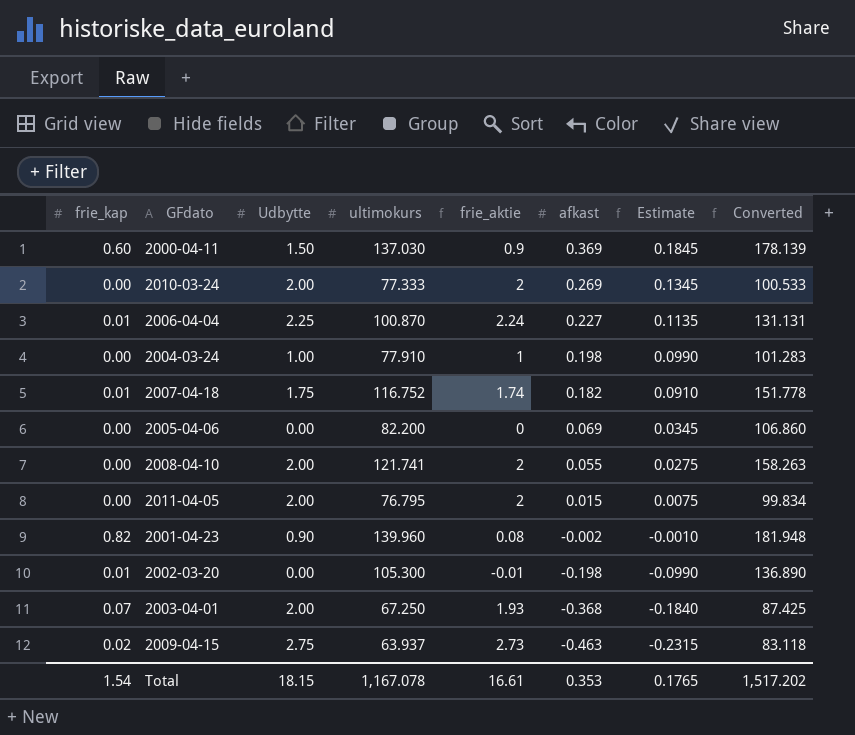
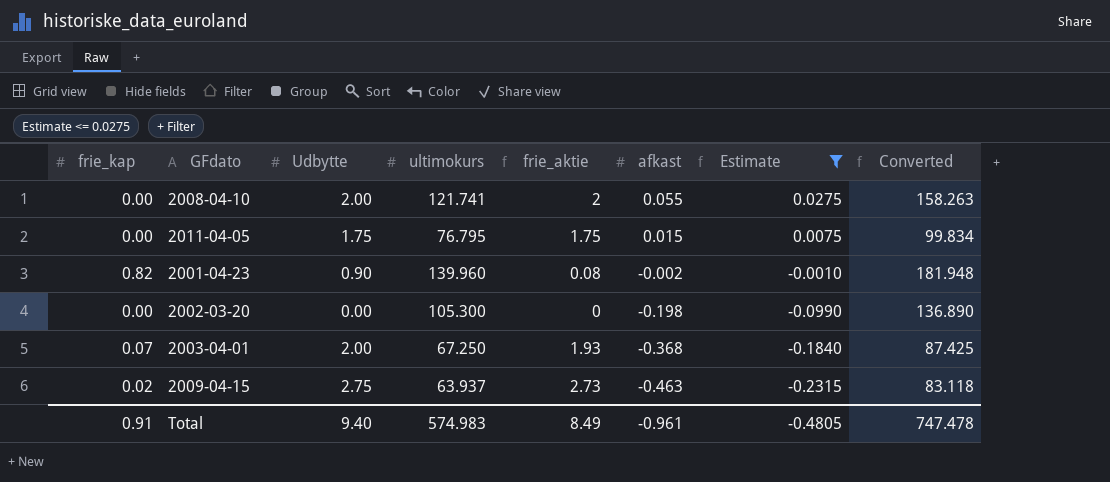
filter: none -> Estimate <= 0.0275
2011-04-05 | Udbytte: 2.00 -> 1.75
2011-04-05 | frie_aktie: 2 -> 1.75
2002-03-20 | frie_kap: 0.01 -> 0.00
2002-03-20 | frie_aktie: -0.01 -> 0
Total | frie_kap: 1.54 -> 0.91
Total | Udbytte: 18.15 -> 9.40
Total | ultimokurs: 1,167.078 -> 574.983
Total | frie_aktie: 16.61 -> 8.49
Total | afkast: 0.353 -> -0.961
Total | Estimate: 0.1765 -> -0.4805
Total | Converted: 1,517.202 -> 747.478

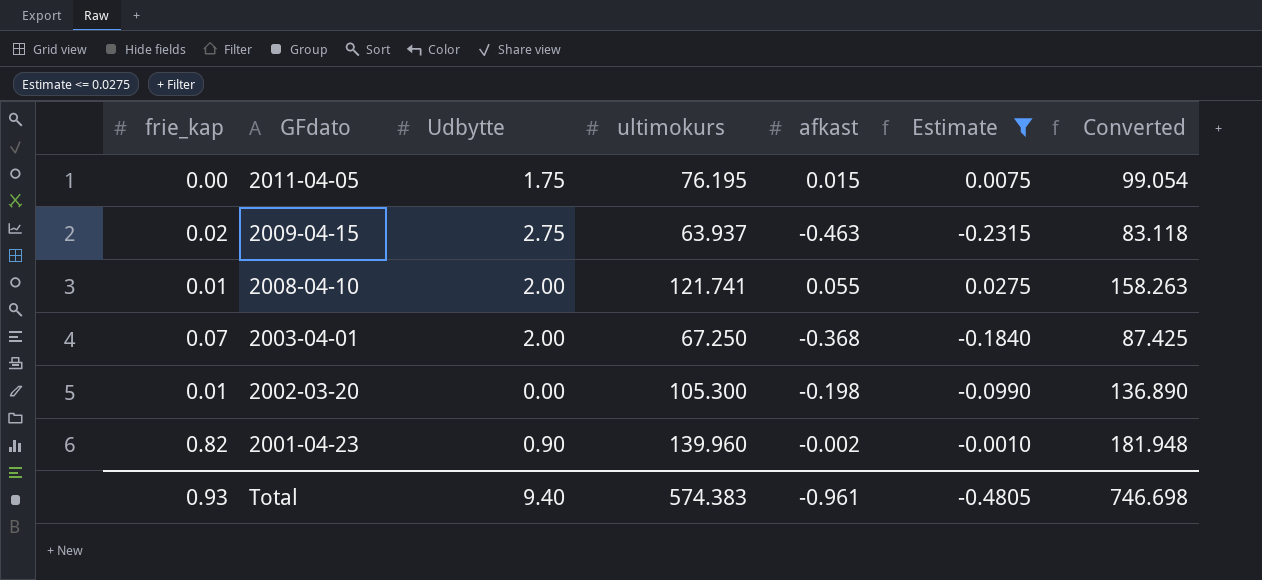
row order: afkast descending -> GFdato descending
column frie_aktie | formula: [Udbytte] - [frie_kap] -> none
2011-04-05 | ultimokurs: 76.795 -> 76.195
2011-04-05 | Converted: 99.834 -> 99.054
2008-04-10 | frie_kap: 0.00 -> 0.01
2002-03-20 | frie_kap: 0.00 -> 0.01
Total | frie_kap: 0.91 -> 0.93
Total | ultimokurs: 574.983 -> 574.383
Total | Converted: 747.478 -> 746.698

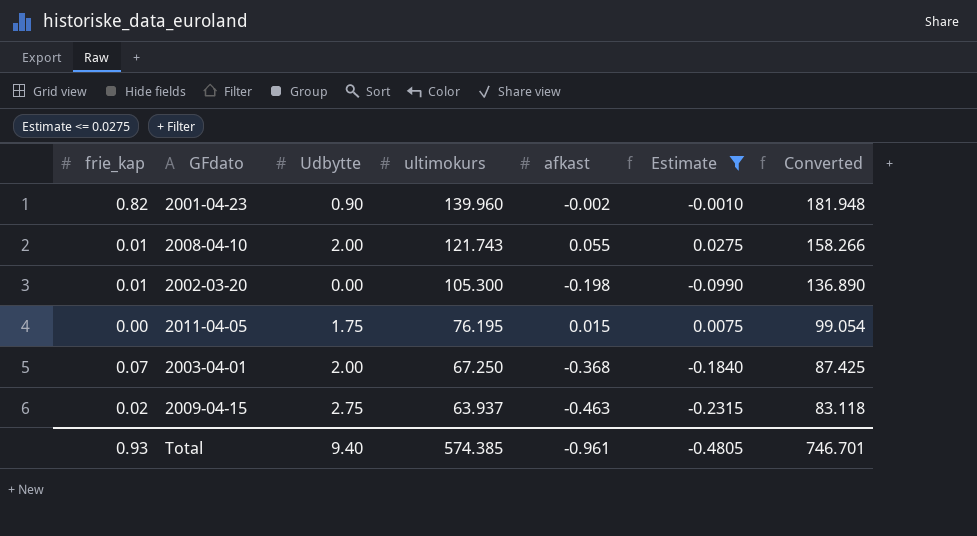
row order: GFdato descending -> ultimokurs descending
2008-04-10 | ultimokurs: 121.741 -> 121.743
2008-04-10 | Converted: 158.263 -> 158.266
Total | ultimokurs: 574.383 -> 574.385
Total | Converted: 746.698 -> 746.701

